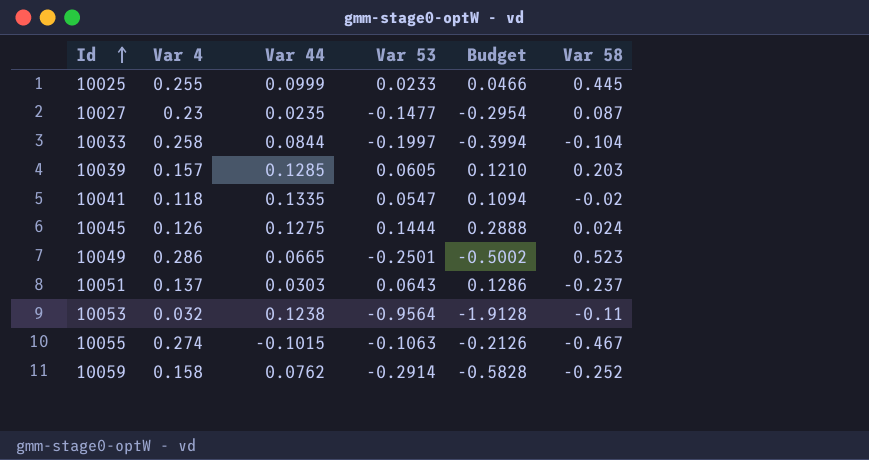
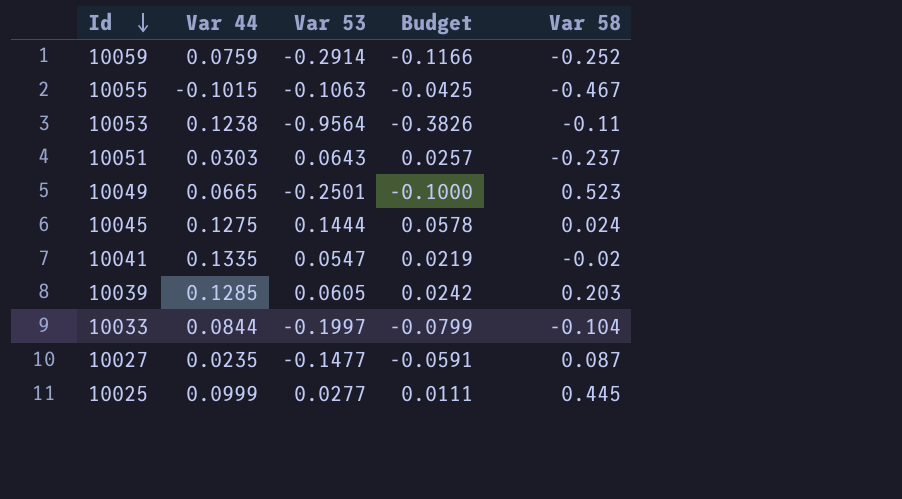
row order: Id ascending -> Id descending
column Var 4 | position: 2 -> none
column Budget | formula: [Var 53] * 2 -> [Var 53] * 0.4
10059 | Var 44: 0.0762 -> 0.0759
10025 | Var 53: 0.0233 -> 0.0277

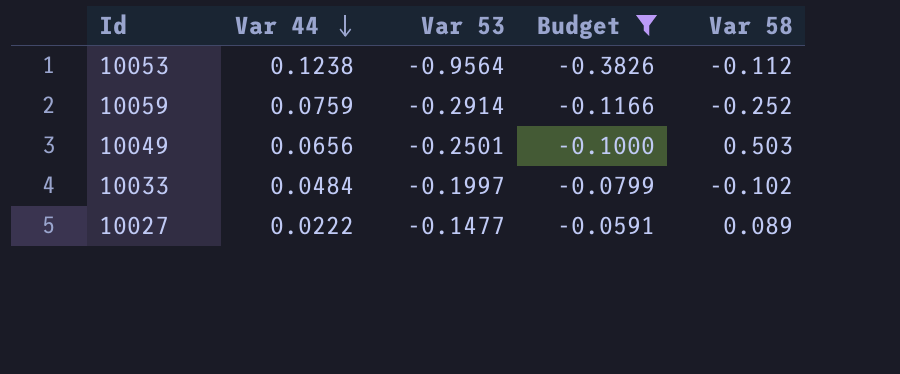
filter: none -> Budget <= -0.0591
row order: Id descending -> Var 44 descending
10053 | Var 58: -0.11 -> -0.112
10049 | Var 44: 0.0665 -> 0.0656
10049 | Var 58: 0.523 -> 0.503
10033 | Var 44: 0.0844 -> 0.0484
10033 | Var 58: -0.104 -> -0.102
10027 | Var 44: 0.0235 -> 0.0222
10027 | Var 58: 0.087 -> 0.089

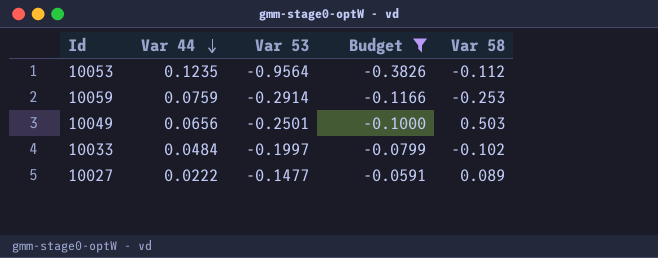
10053 | Var 44: 0.1238 -> 0.1235
10059 | Var 58: -0.252 -> -0.253

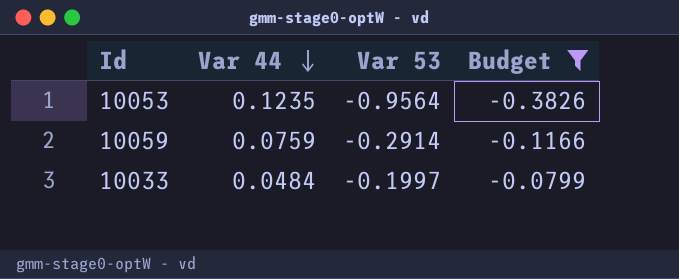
column Var 58 | position: 5 -> none
row 10049: 0.0656 | -0.2501 | -0.1000 | 0.503 -> none
row 10027: 0.0222 | -0.1477 | -0.0591 | 0.089 -> none

